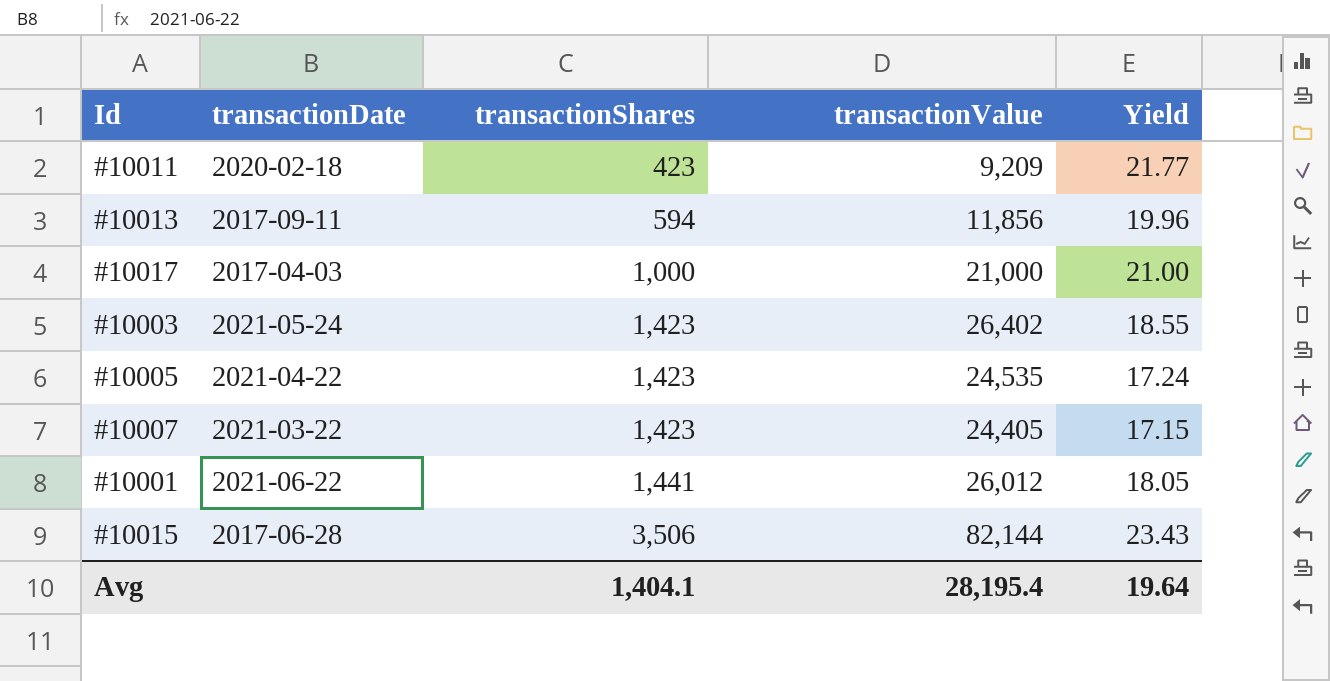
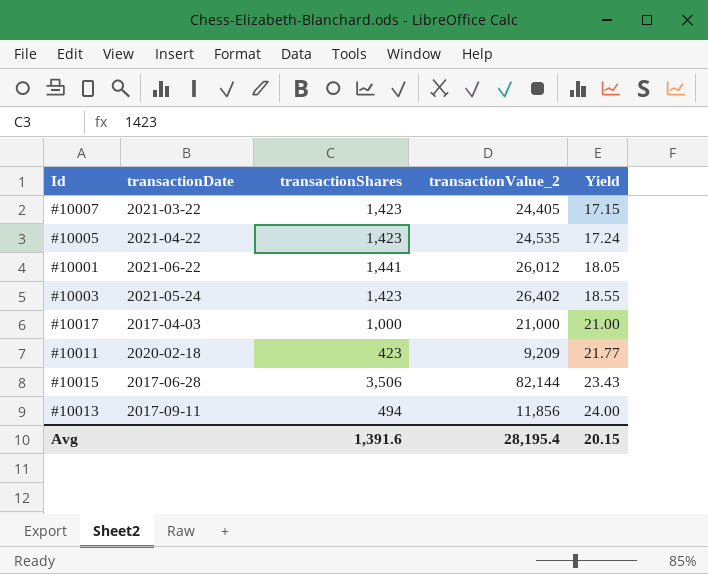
row order: transactionShares ascending -> Yield ascending
column name: transactionValue -> transactionValue_2
#10013 | transactionShares: 594 -> 494
#10013 | Yield: 19.96 -> 24.00
Avg | transactionShares: 1,404.1 -> 1,391.6
Avg | Yield: 19.64 -> 20.15

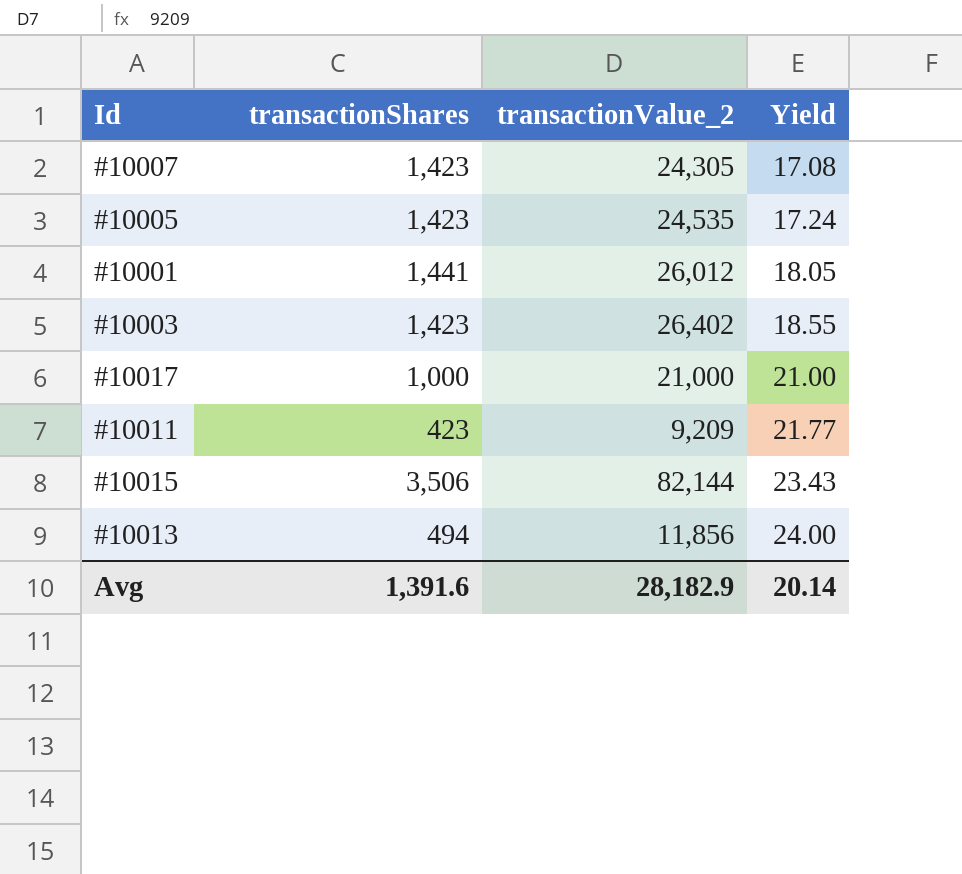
column transactionDate | position: 2 -> none
#10007 | transactionValue_2: 24,405 -> 24,305
#10007 | Yield: 17.15 -> 17.08
Avg | transactionValue_2: 28,195.4 -> 28,182.9
Avg | Yield: 20.15 -> 20.14

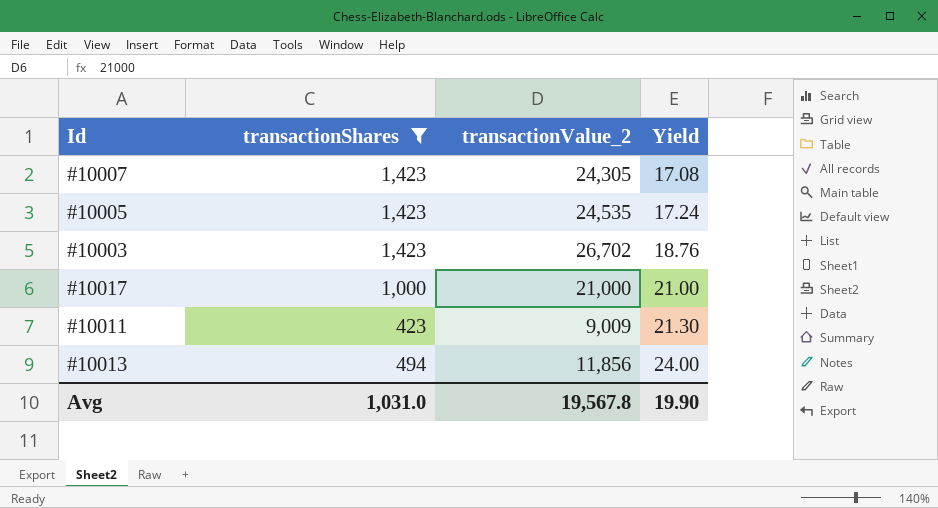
filter: none -> transactionShares <= 1,423
#10003 | transactionValue_2: 26,402 -> 26,702
#10003 | Yield: 18.55 -> 18.76
#10011 | transactionValue_2: 9,209 -> 9,009
#10011 | Yield: 21.77 -> 21.30
Avg | transactionShares: 1,391.6 -> 1,031.0
Avg | transactionValue_2: 28,182.9 -> 19,567.8
Avg | Yield: 20.14 -> 19.90

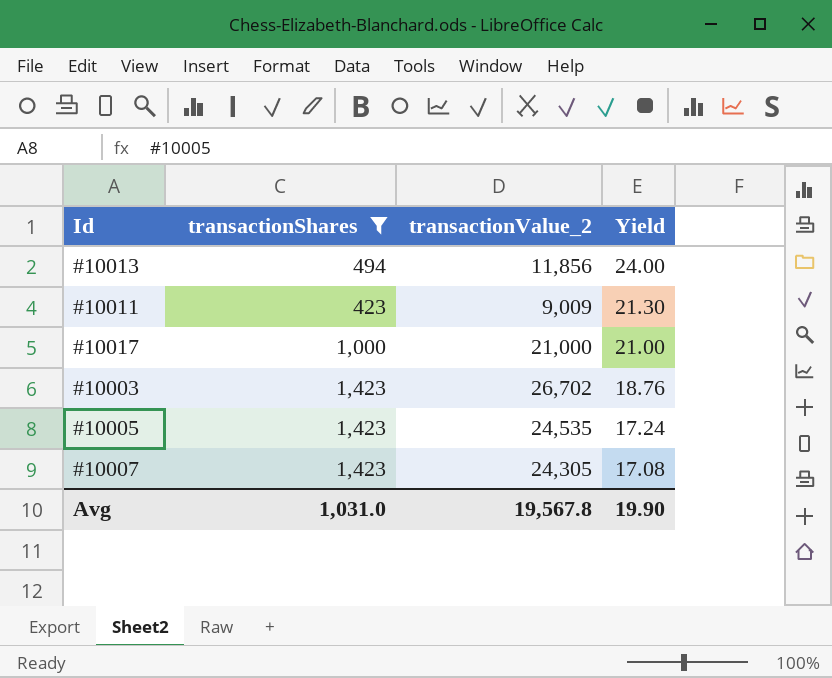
row order: Yield ascending -> Yield descending

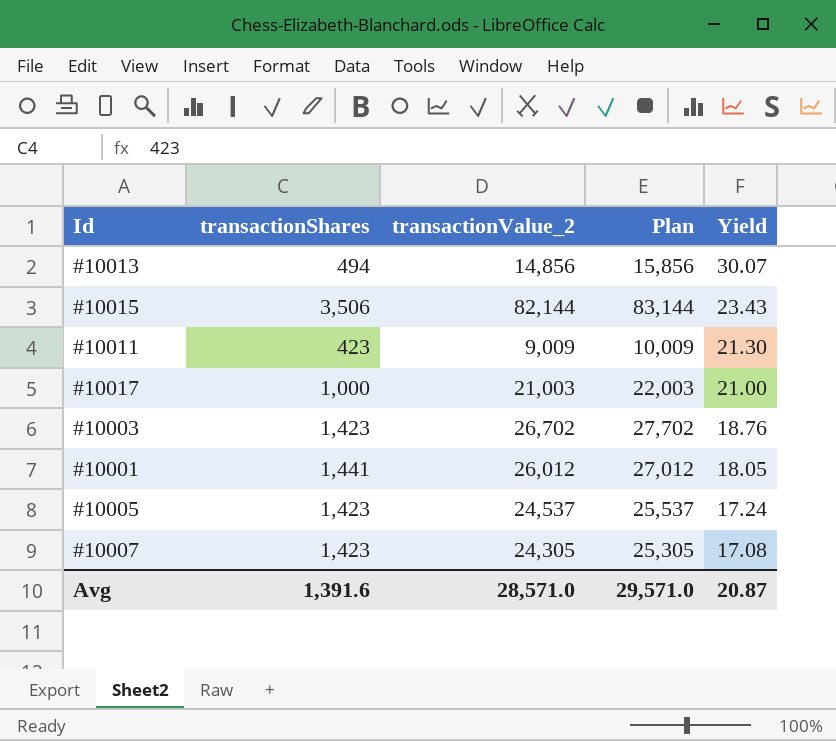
filter: transactionShares <= 1,423 -> none
column Plan | formula: none -> [transactionValue_2] + 1000
#10013 | transactionValue_2: 11,856 -> 14,856
#10013 | Yield: 24.00 -> 30.07
#10017 | transactionValue_2: 21,000 -> 21,003
#10005 | transactionValue_2: 24,535 -> 24,537
Avg | transactionShares: 1,031.0 -> 1,391.6
Avg | transactionValue_2: 19,567.8 -> 28,571.0
Avg | Yield: 19.90 -> 20.87

